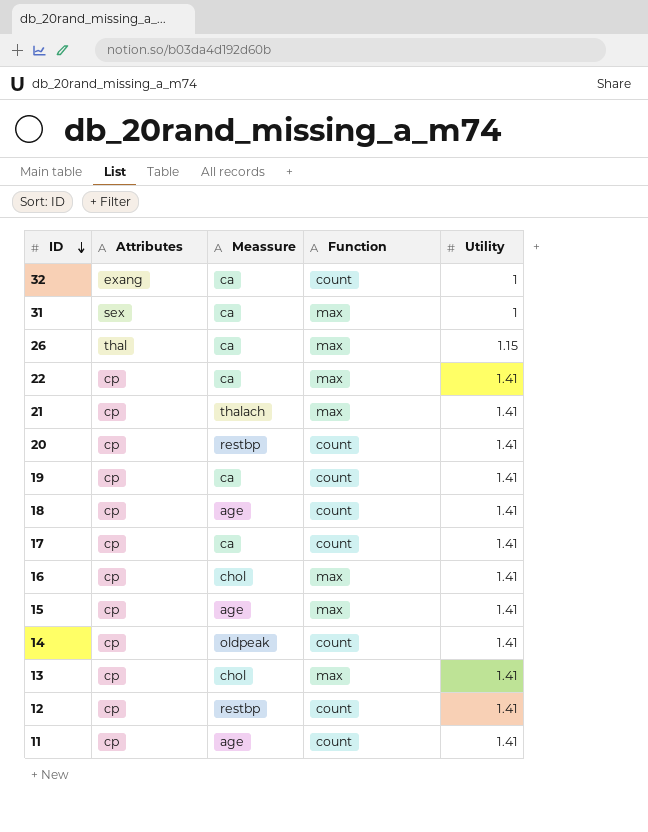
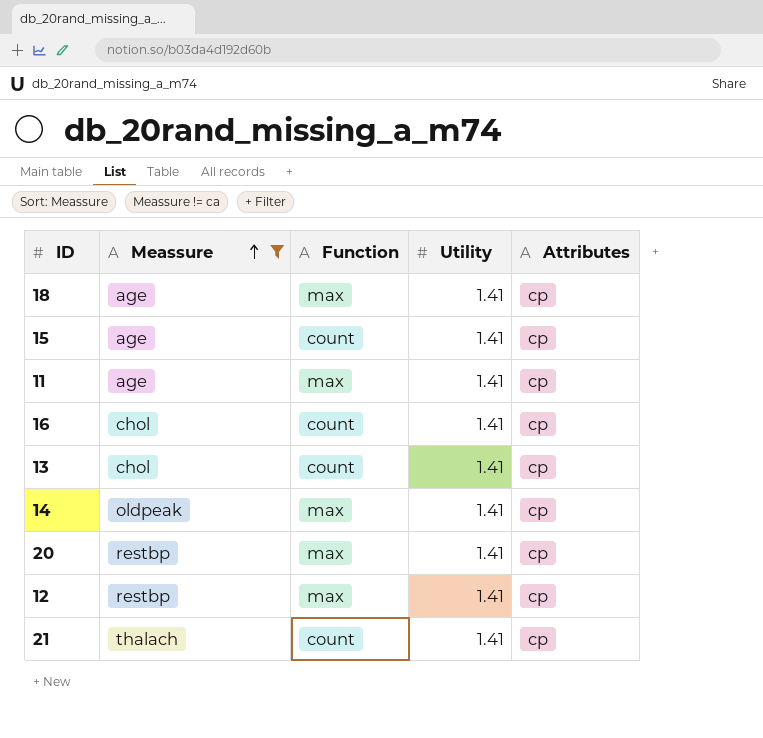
filter: none -> Meassure != ca
row order: ID descending -> Meassure ascending
column Attributes | position: 2 -> 5
18 | Function: count -> max
15 | Function: max -> count
11 | Function: count -> max
16 | Function: max -> count
13 | Function: max -> count
14 | Function: count -> max
20 | Function: count -> max
12 | Function: count -> max
21 | Function: max -> count

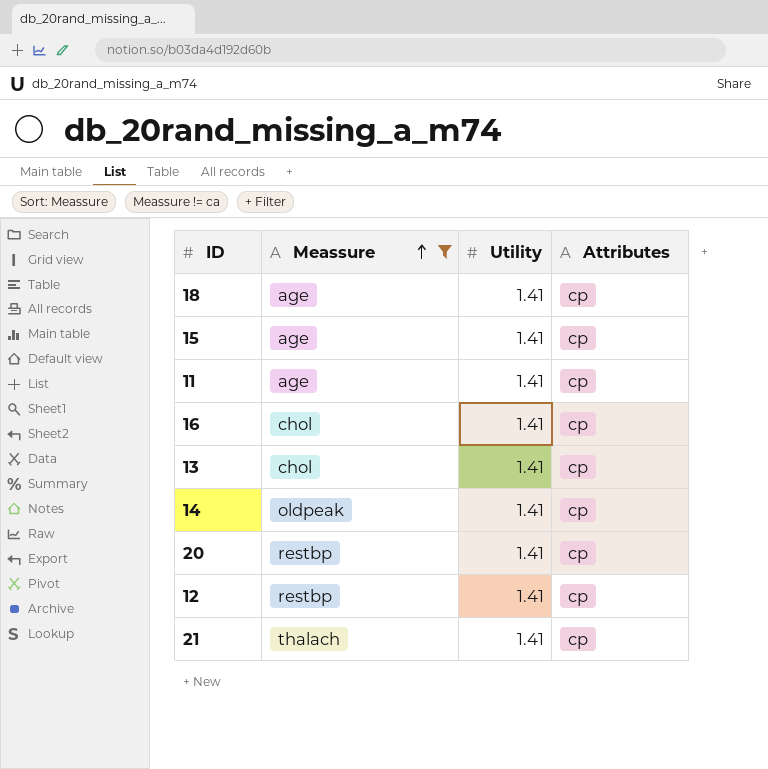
column Function | position: 3 -> none

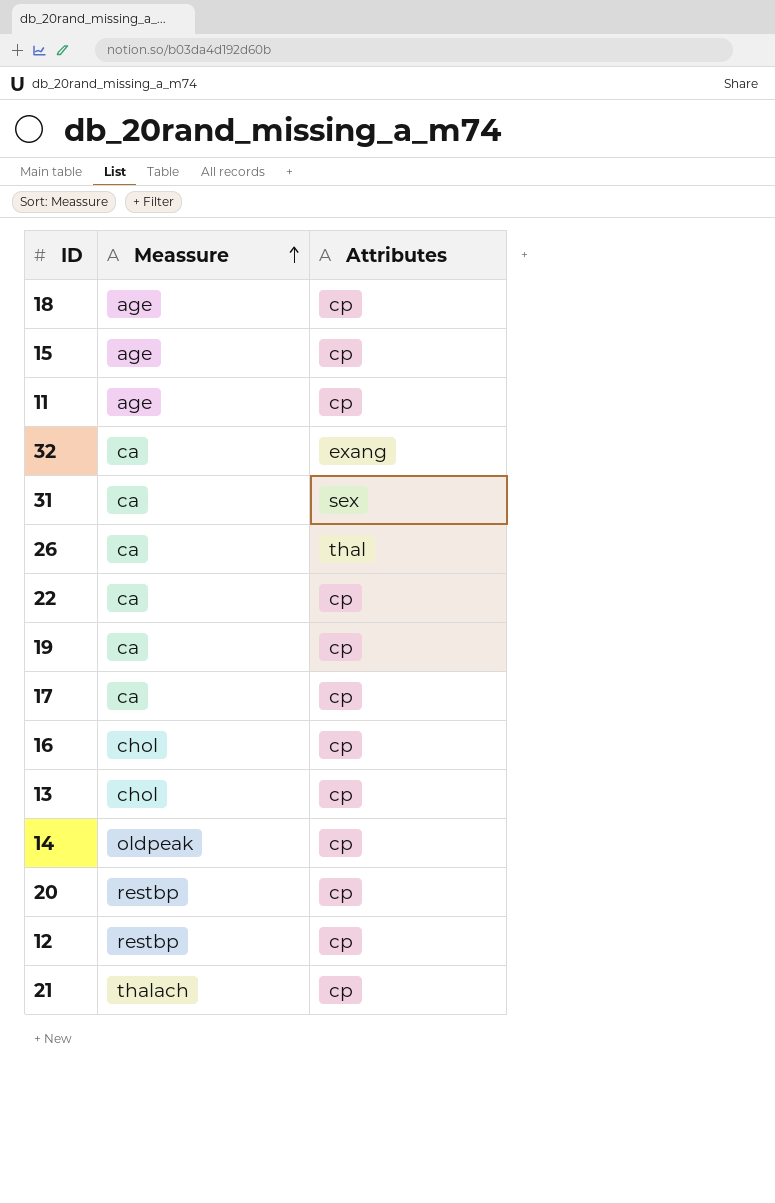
filter: Meassure != ca -> none
column Utility | position: 3 -> none

